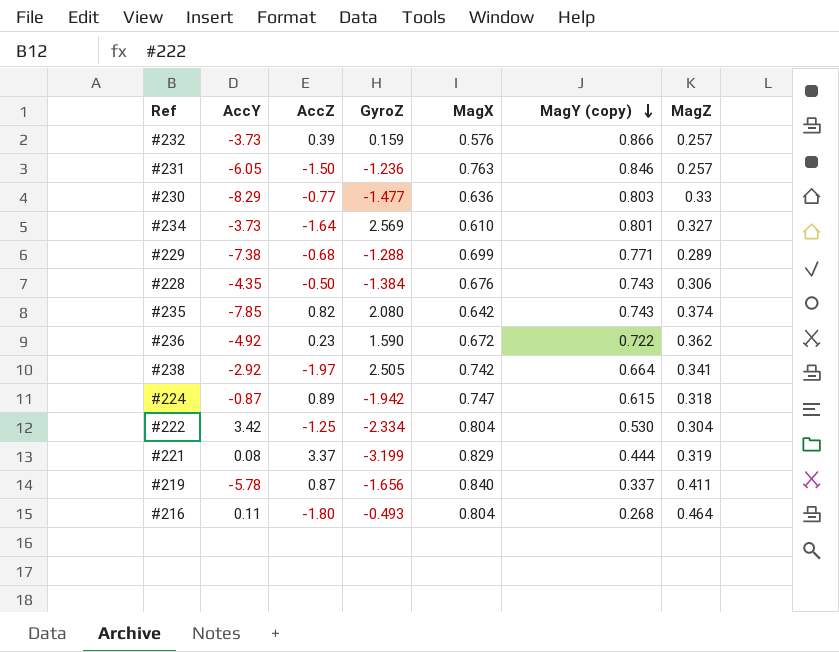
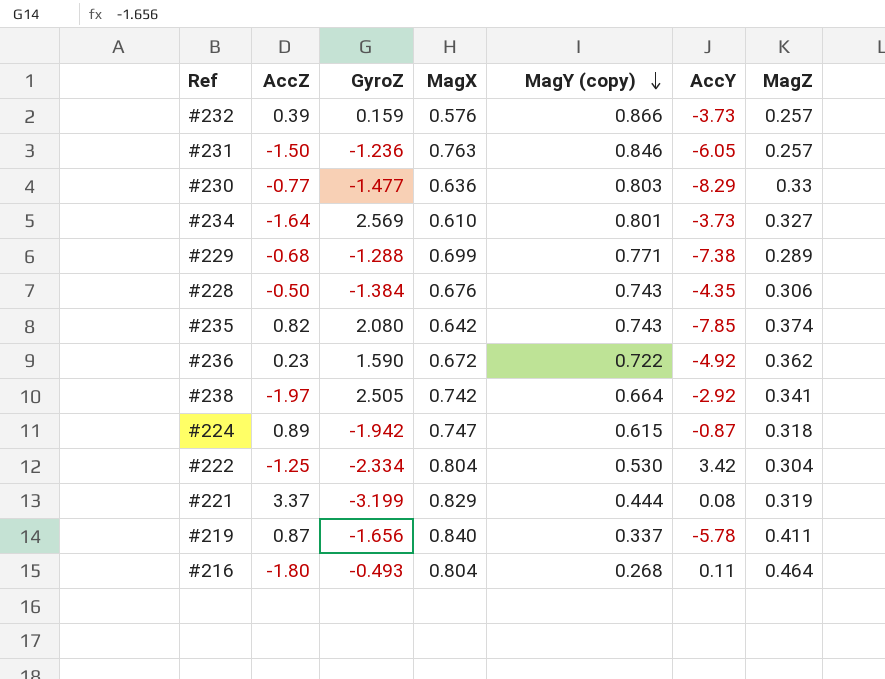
column AccY | position: 2 -> 6

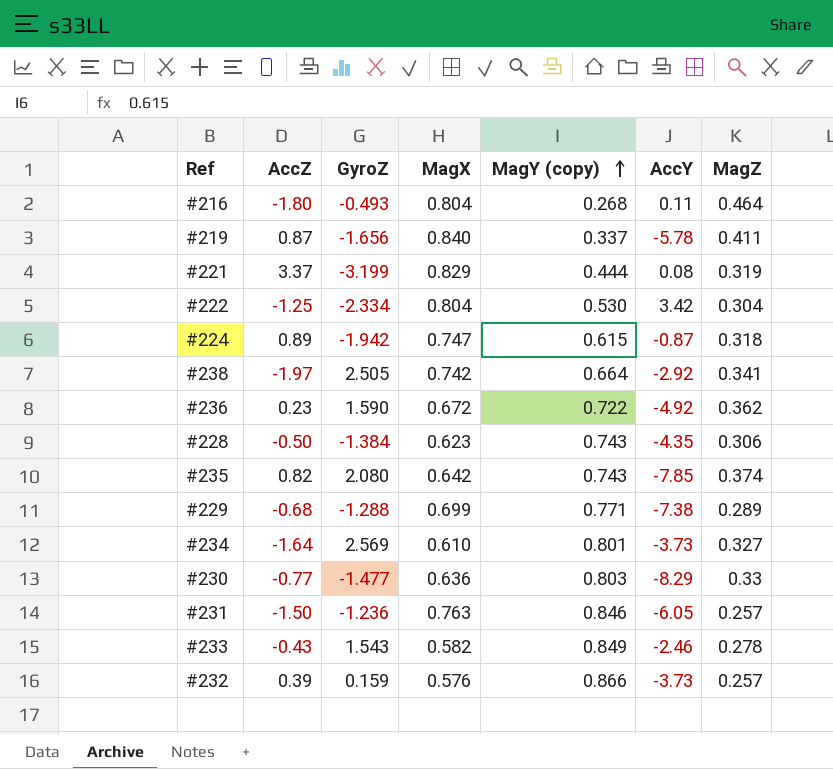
row order: MagY (copy) descending -> MagY (copy) ascending
#228 | MagX: 0.676 -> 0.623
row #233: none -> -0.43 | 1.543 | 0.582 | 0.849 | -2.46 | 0.278

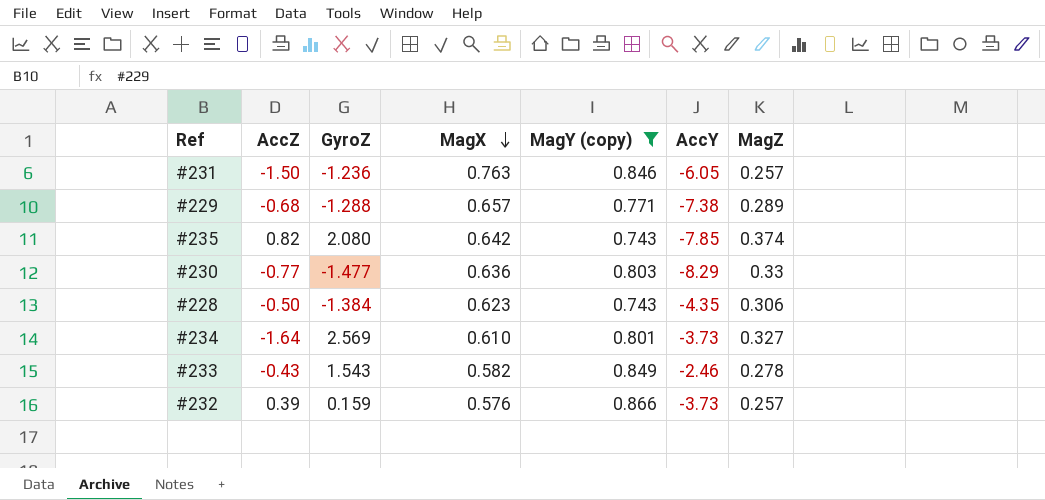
filter: none -> MagY (copy) >= 0.743
row order: MagY (copy) ascending -> MagX descending
#229 | MagX: 0.699 -> 0.657

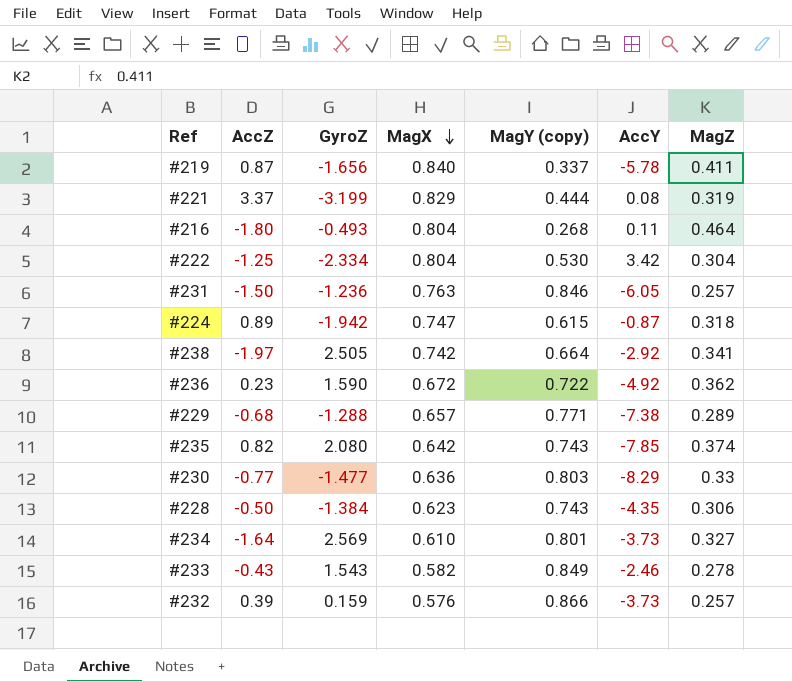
filter: MagY (copy) >= 0.743 -> none

